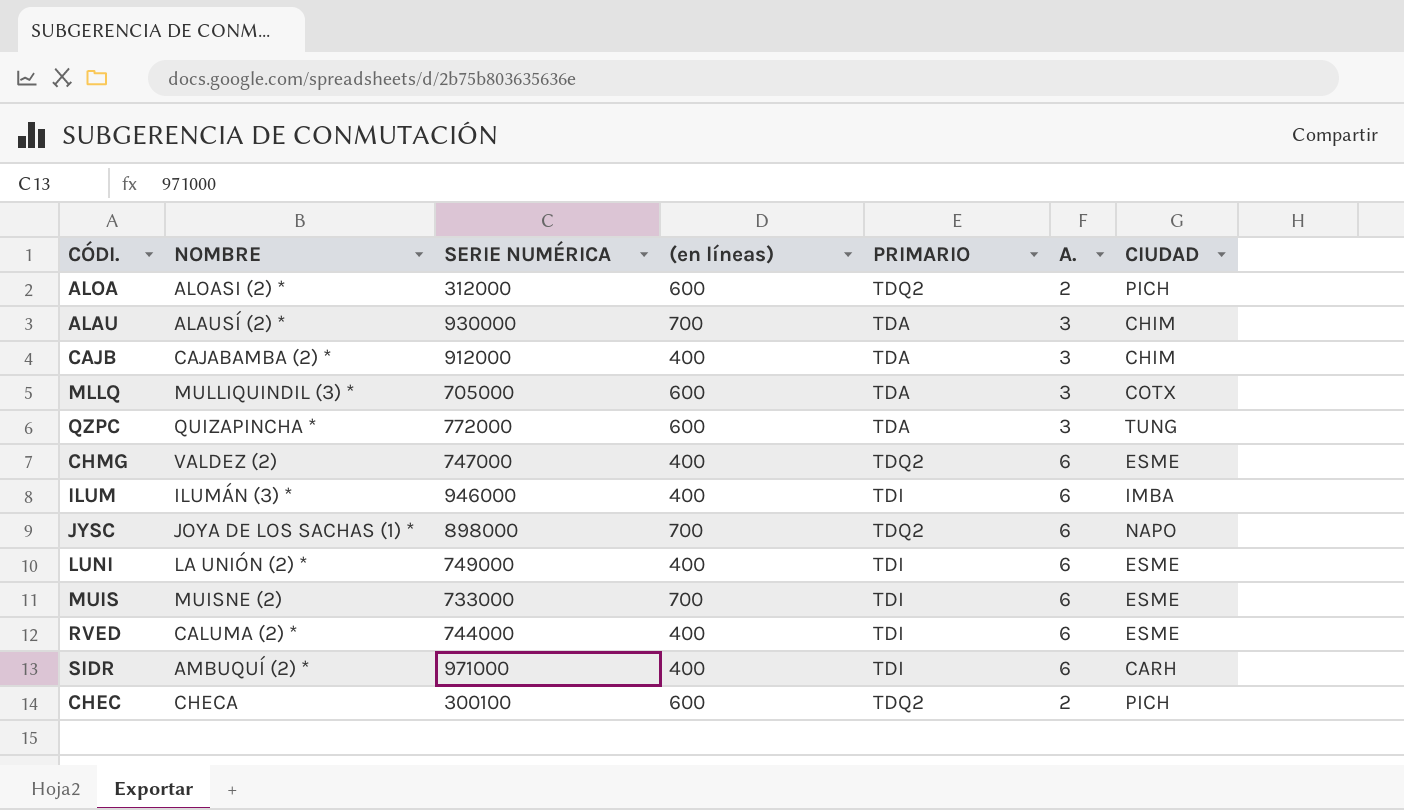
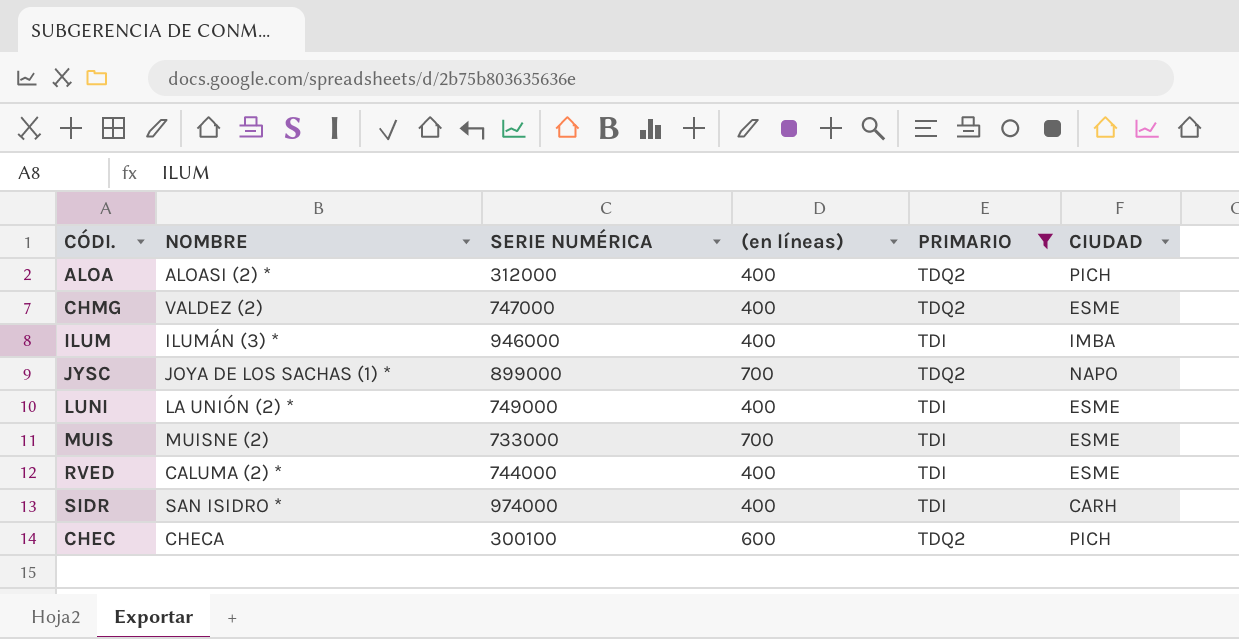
filter: none -> PRIMARIO != TDA
column A. | position: 6 -> none
ALOA | (en líneas): 600 -> 400
JYSC | SERIE NUMÉRICA: 898000 -> 899000
SIDR | NOMBRE: AMBUQUÍ (2) * -> SAN ISIDRO *
SIDR | SERIE NUMÉRICA: 971000 -> 974000

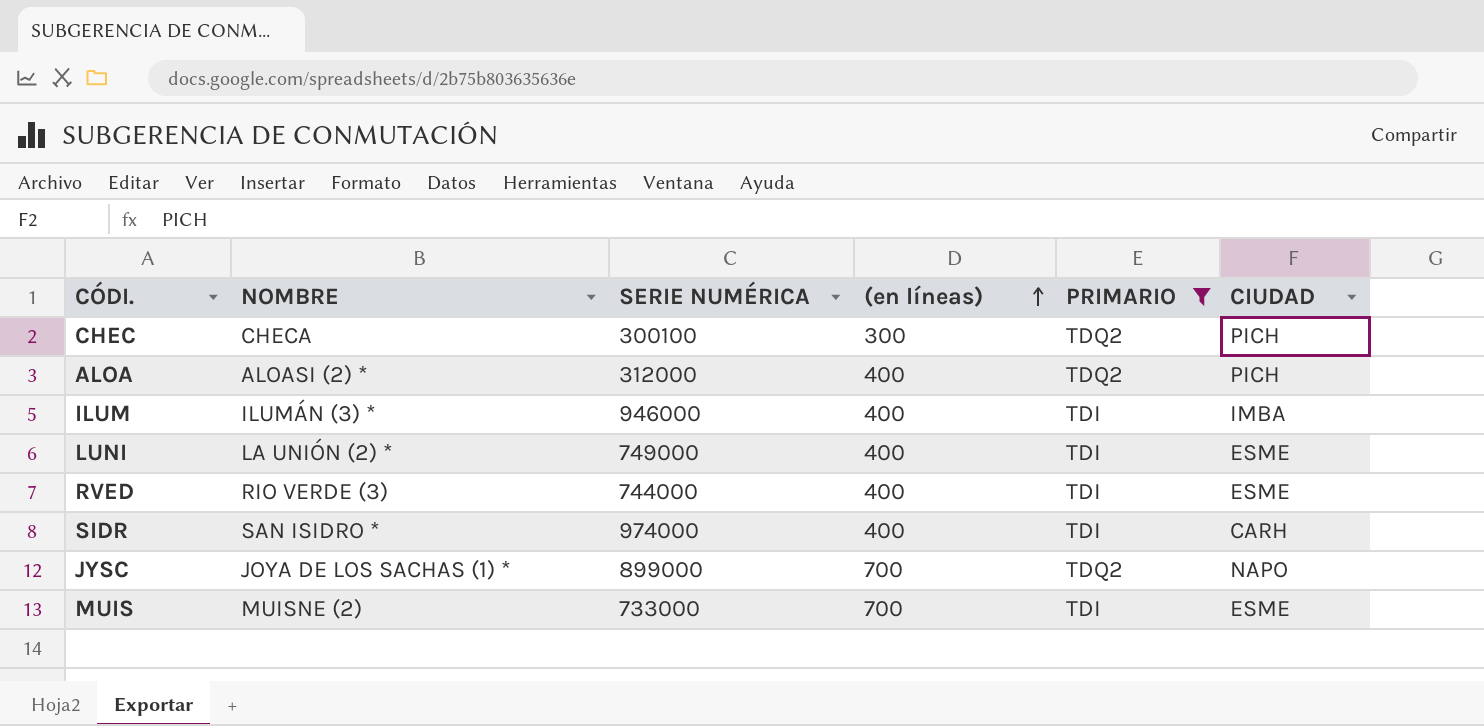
row order: none -> (en líneas) ascending
row CHMG: VALDEZ (2) | 747000 | 400 | TDQ2 | ESME -> none
CHEC | (en líneas): 600 -> 300
RVED | NOMBRE: CALUMA (2) * -> RIO VERDE (3)

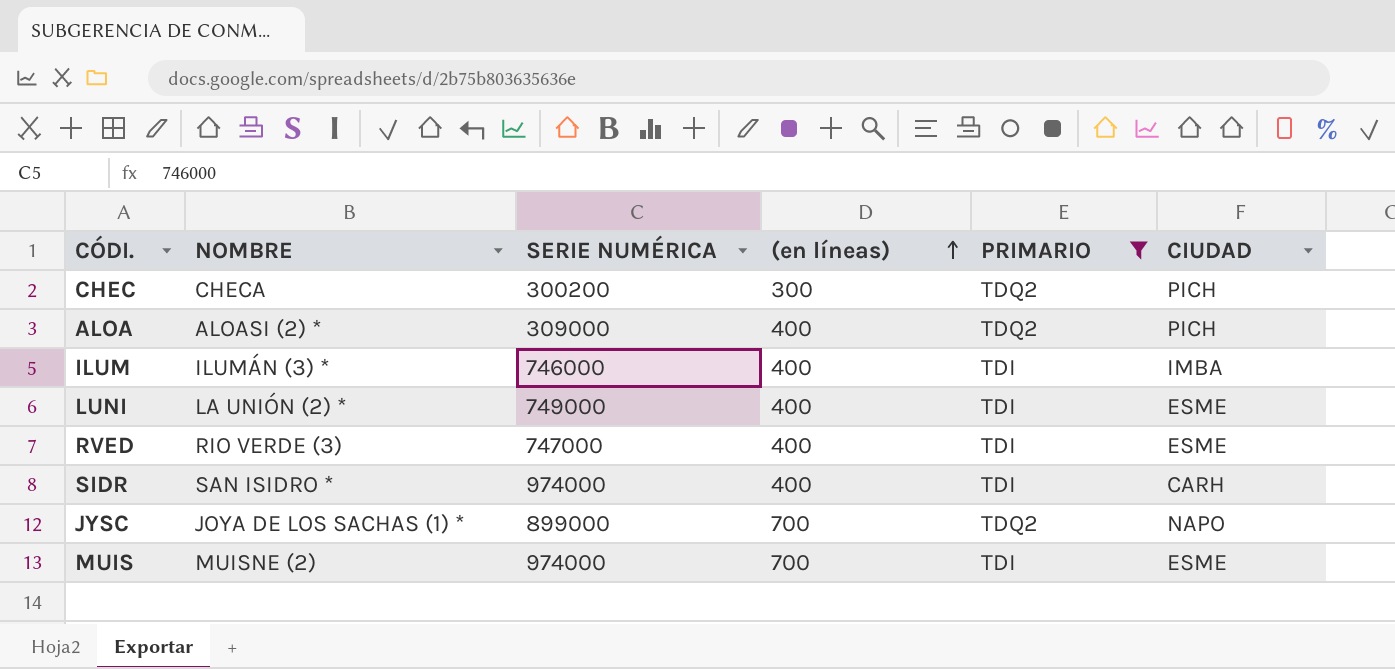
CHEC | SERIE NUMÉRICA: 300100 -> 300200
ALOA | SERIE NUMÉRICA: 312000 -> 309000
ILUM | SERIE NUMÉRICA: 946000 -> 746000
RVED | SERIE NUMÉRICA: 744000 -> 747000
MUIS | SERIE NUMÉRICA: 733000 -> 974000

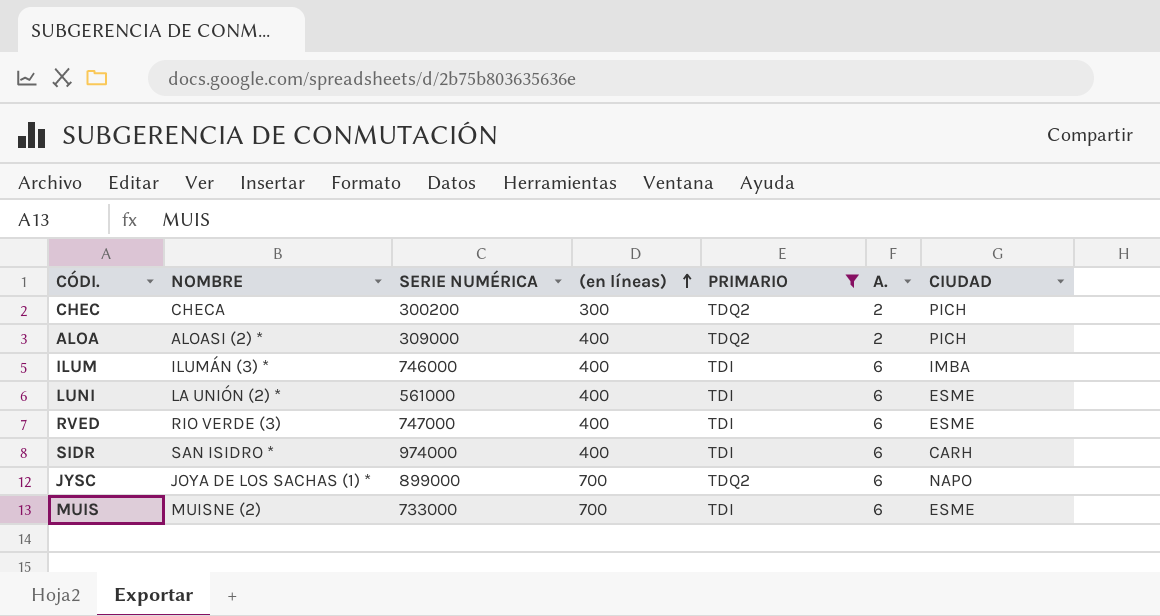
column A. | position: none -> 6
LUNI | SERIE NUMÉRICA: 749000 -> 561000
MUIS | SERIE NUMÉRICA: 974000 -> 733000

